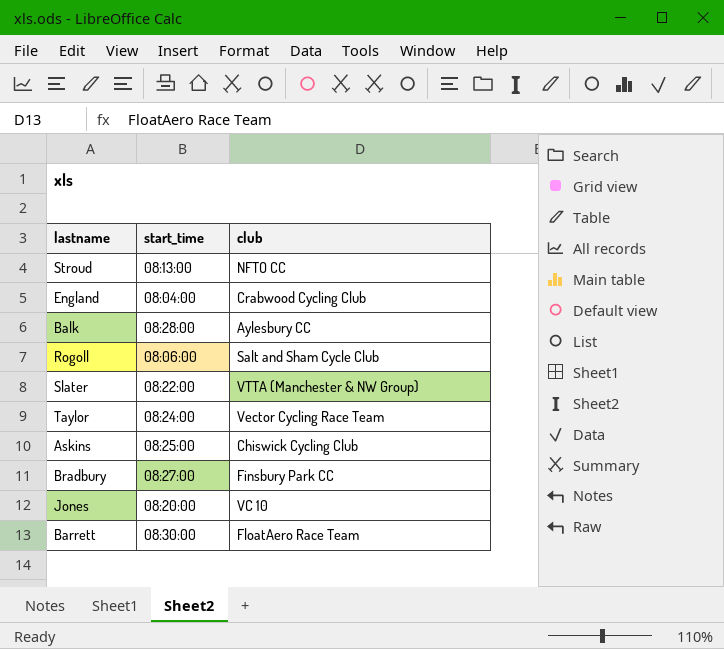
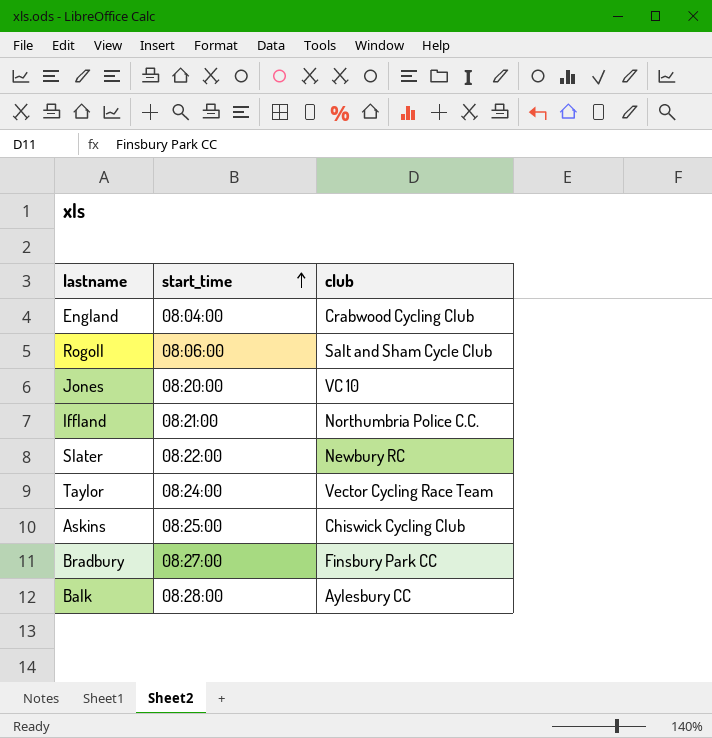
row order: none -> start_time ascending
row Stroud: 08:13:00 | NFTO CC -> none
row Barrett: 08:30:00 | FloatAero Race Team -> none
row Iffland: none -> 08:21:00 | Northumbria Police C.C.
Slater | club: VTTA (Manchester & NW Group) -> Newbury RC

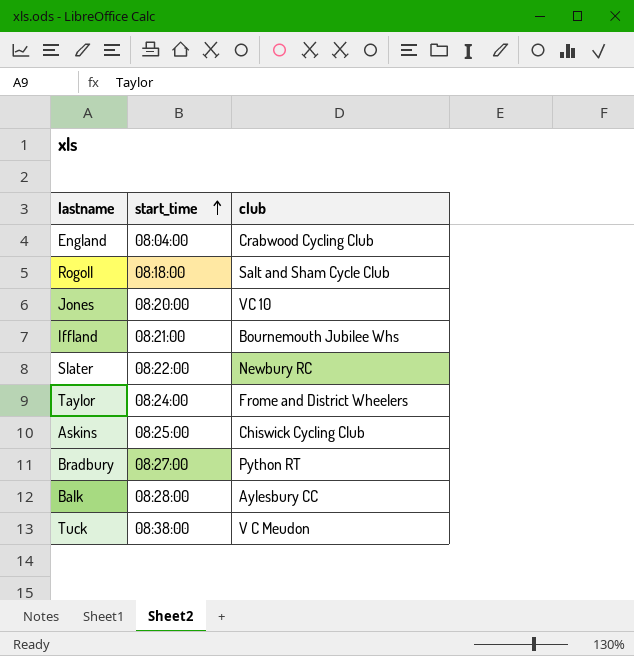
Rogoll | start_time: 08:06:00 -> 08:18:00
Iffland | club: Northumbria Police C.C. -> Bournemouth Jubilee Whs
Taylor | club: Vector Cycling Race Team -> Frome and District Wheelers
Bradbury | club: Finsbury Park CC -> Python RT
row Tuck: none -> 08:38:00 | V C Meudon

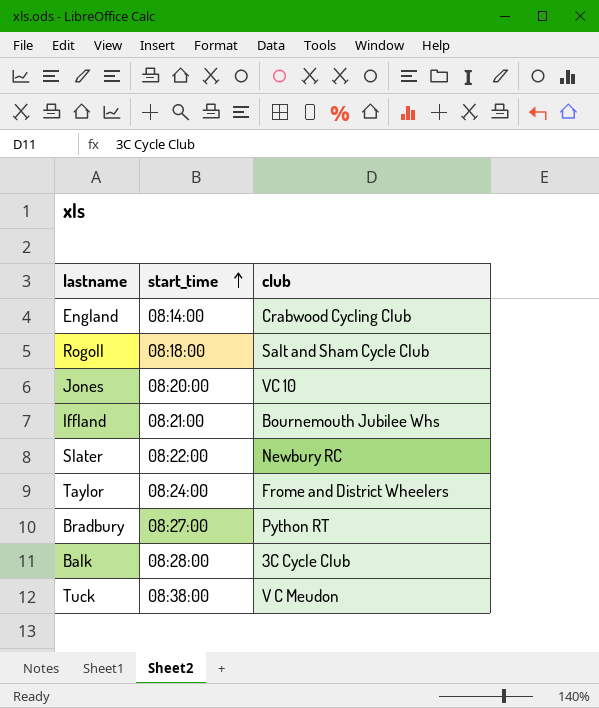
row Askins: 08:25:00 | Chiswick Cycling Club -> none
England | start_time: 08:04:00 -> 08:14:00
Balk | club: Aylesbury CC -> 3C Cycle Club

